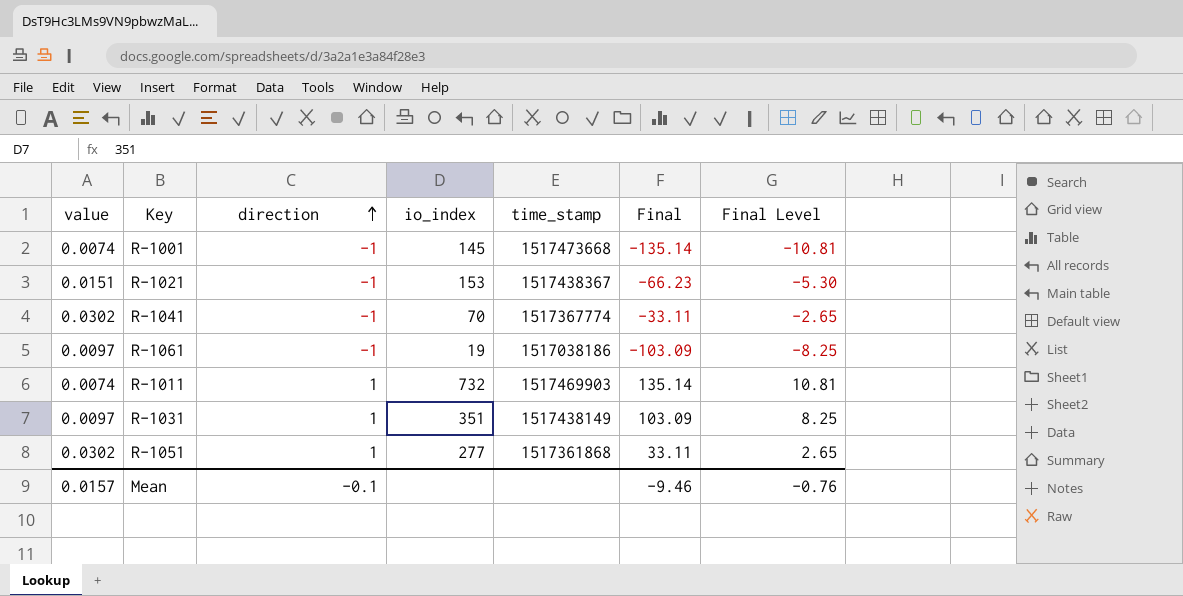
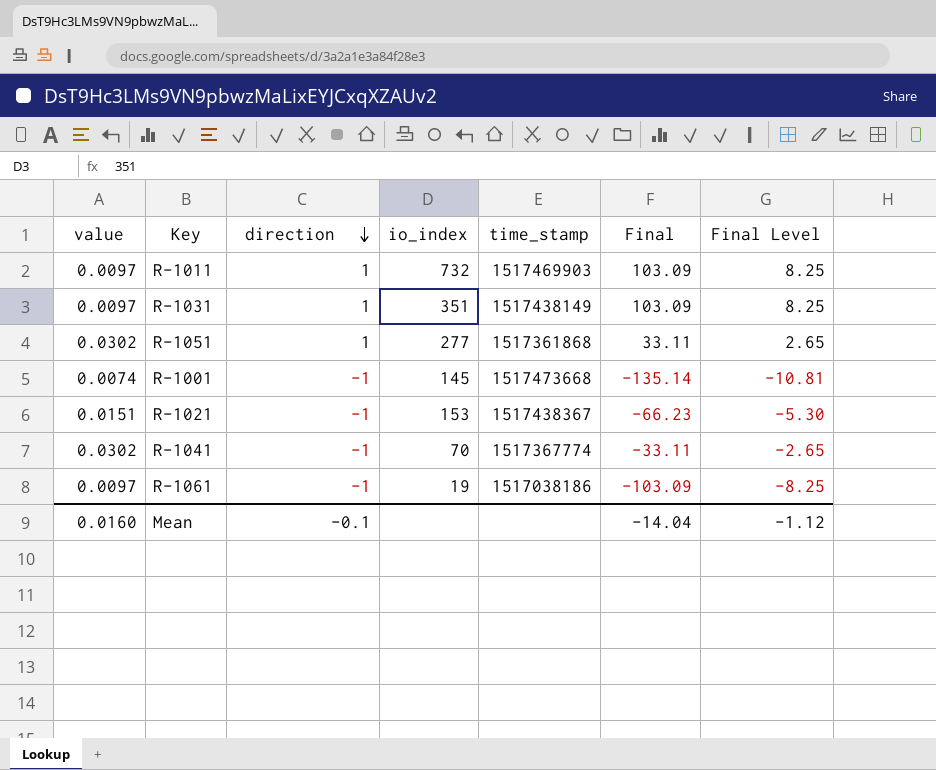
row order: direction ascending -> direction descending
R-1011 | value: 0.0074 -> 0.0097
R-1011 | Final: 135.14 -> 103.09
R-1011 | Final Level: 10.81 -> 8.25
Mean | value: 0.0157 -> 0.0160
Mean | Final: -9.46 -> -14.04
Mean | Final Level: -0.76 -> -1.12

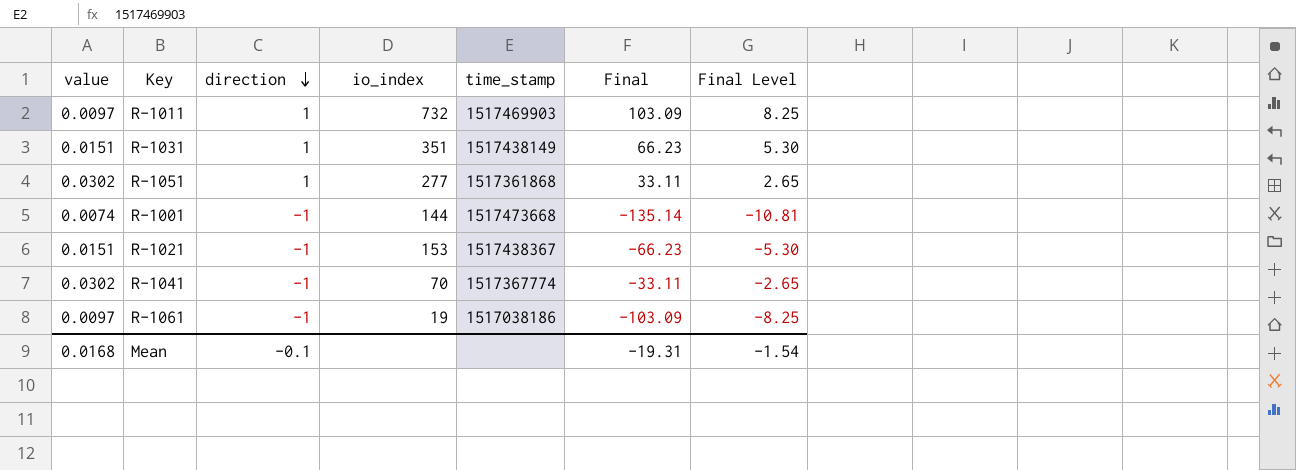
R-1031 | value: 0.0097 -> 0.0151
R-1031 | Final: 103.09 -> 66.23
R-1031 | Final Level: 8.25 -> 5.30
R-1001 | io_index: 145 -> 144
Mean | value: 0.0160 -> 0.0168
Mean | Final: -14.04 -> -19.31
Mean | Final Level: -1.12 -> -1.54

